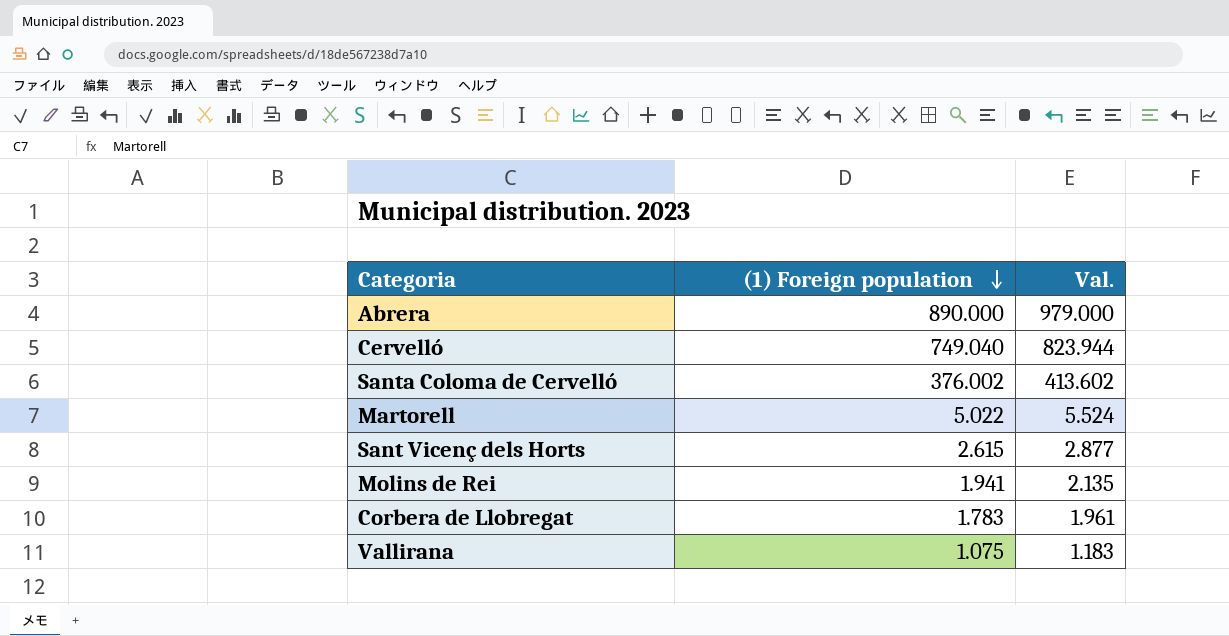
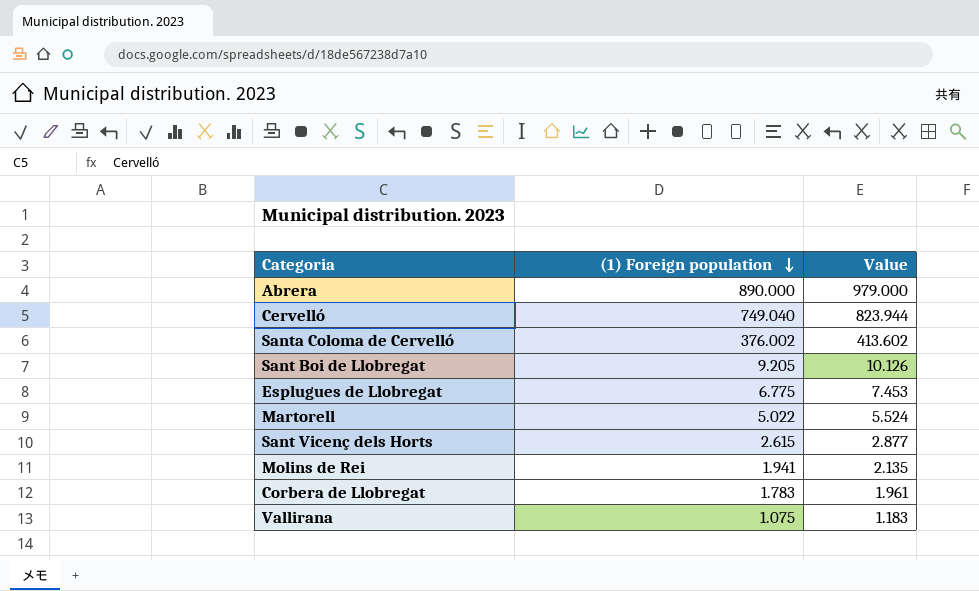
column name: Val. -> Value
row Sant Boi de Llobregat: none -> 9.205 | 10.126
row Esplugues de Llobregat: none -> 6.775 | 7.453

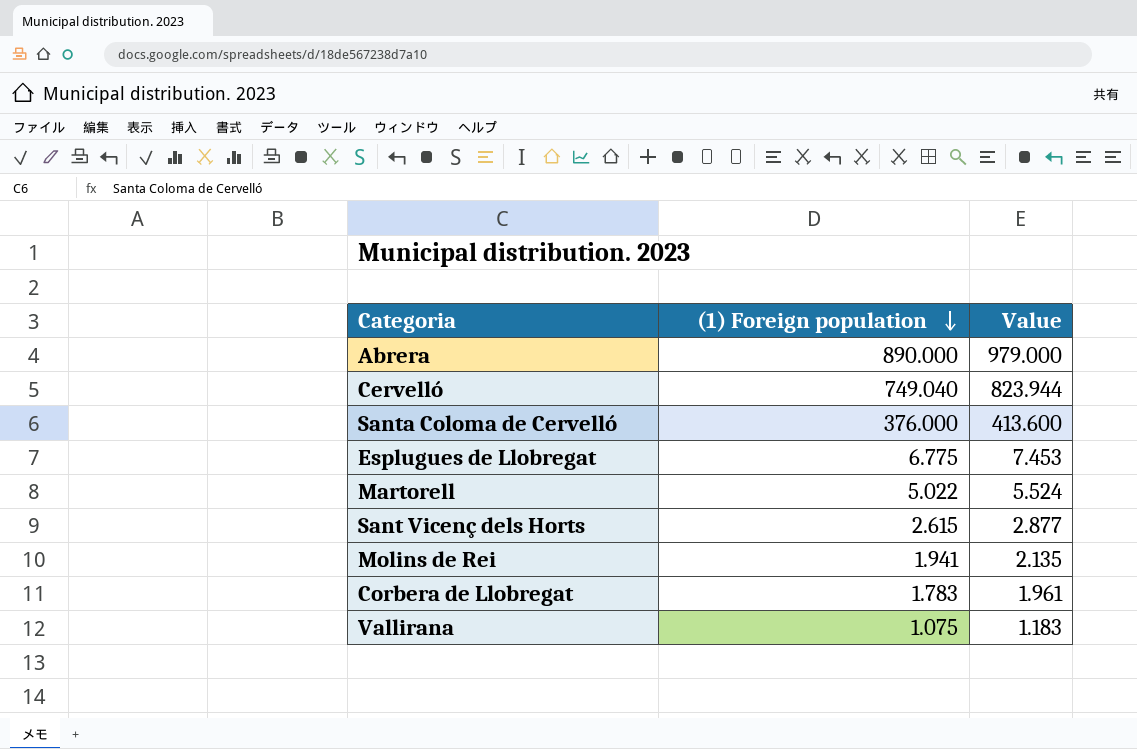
row Sant Boi de Llobregat: 9.205 | 10.126 -> none
Santa Coloma de Cervelló | (1) Foreign population: 376.002 -> 376.000
Santa Coloma de Cervelló | Value: 413.602 -> 413.600

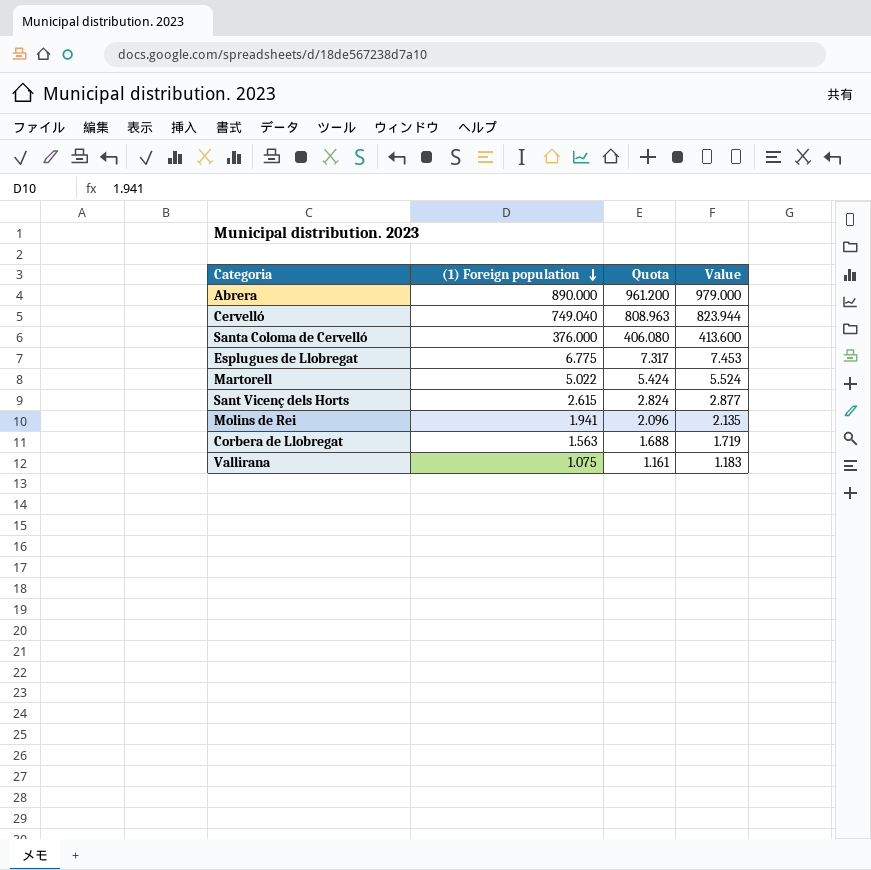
column Quota | formula: none -> [(1) Foreign population] * 1.08
Corbera de Llobregat | (1) Foreign population: 1.783 -> 1.563
Corbera de Llobregat | Value: 1.961 -> 1.719

